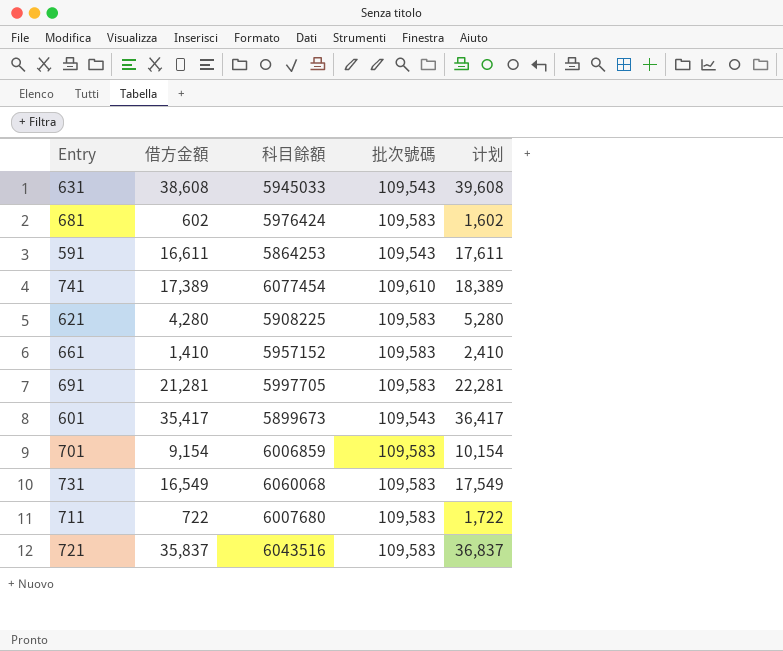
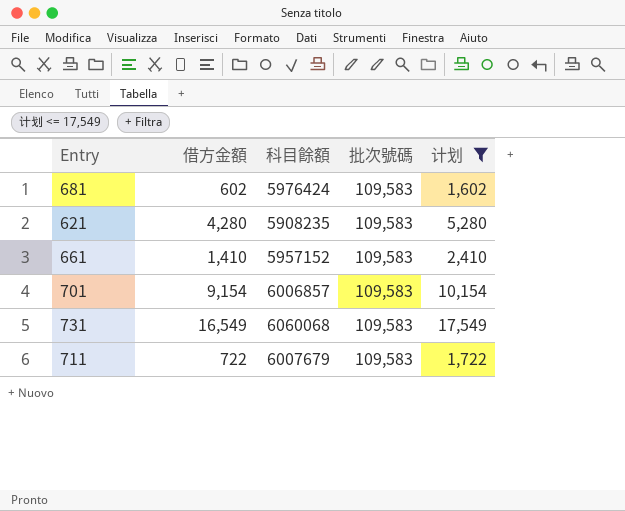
filter: none -> 计划 <= 17,549
621 | 科目餘額: 5908225 -> 5908235
701 | 科目餘額: 6006859 -> 6006857
711 | 科目餘額: 6007680 -> 6007679

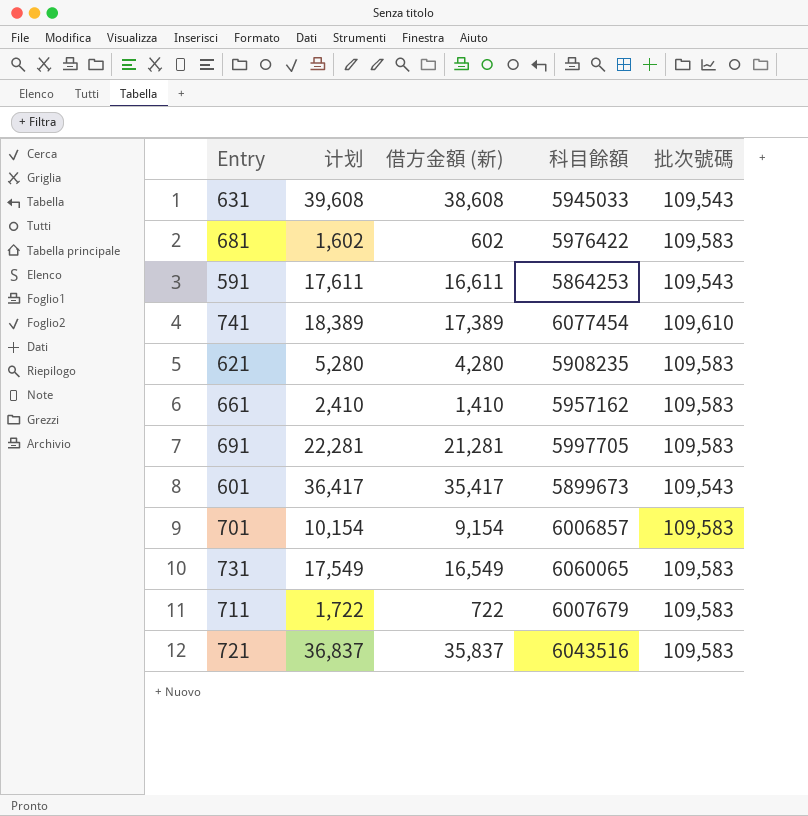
filter: 计划 <= 17,549 -> none
column 计划 | position: 5 -> 2
column name: 借方金額 -> 借方金額 (新)
681 | 科目餘額: 5976424 -> 5976422
661 | 科目餘額: 5957152 -> 5957162
731 | 科目餘額: 6060068 -> 6060065

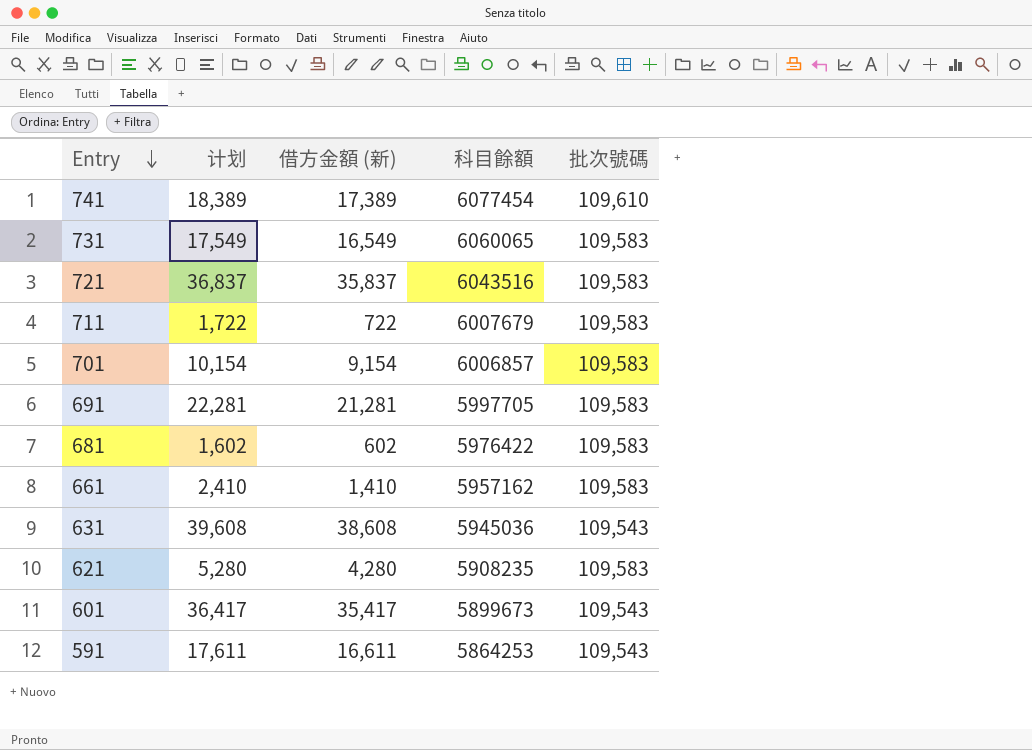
row order: none -> Entry descending
631 | 科目餘額: 5945033 -> 5945036

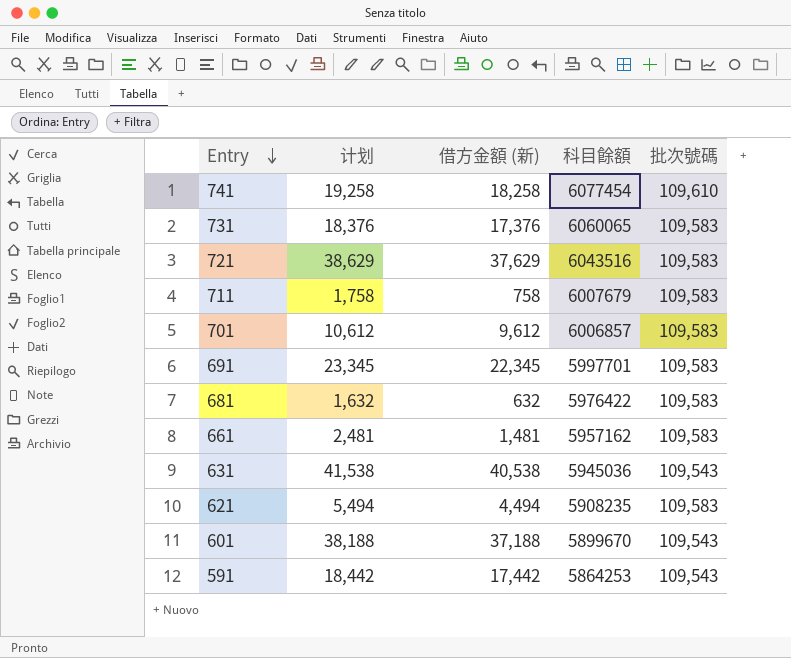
741 | 计划: 18,389 -> 19,258
741 | 借方金額 (新): 17,389 -> 18,258
731 | 计划: 17,549 -> 18,376
731 | 借方金額 (新): 16,549 -> 17,376
721 | 计划: 36,837 -> 38,629
721 | 借方金額 (新): 35,837 -> 37,629
711 | 计划: 1,722 -> 1,758
711 | 借方金額 (新): 722 -> 758
701 | 计划: 10,154 -> 10,612
701 | 借方金額 (新): 9,154 -> 9,612
691 | 计划: 22,281 -> 23,345
691 | 借方金額 (新): 21,281 -> 22,345
691 | 科目餘額: 5997705 -> 5997701
681 | 计划: 1,602 -> 1,632
681 | 借方金額 (新): 602 -> 632
661 | 计划: 2,410 -> 2,481
661 | 借方金額 (新): 1,410 -> 1,481
631 | 计划: 39,608 -> 41,538
631 | 借方金額 (新): 38,608 -> 40,538
621 | 计划: 5,280 -> 5,494
621 | 借方金額 (新): 4,280 -> 4,494
601 | 计划: 36,417 -> 38,188
601 | 借方金額 (新): 35,417 -> 37,188
601 | 科目餘額: 5899673 -> 5899670
591 | 计划: 17,611 -> 18,442
591 | 借方金額 (新): 16,611 -> 17,442

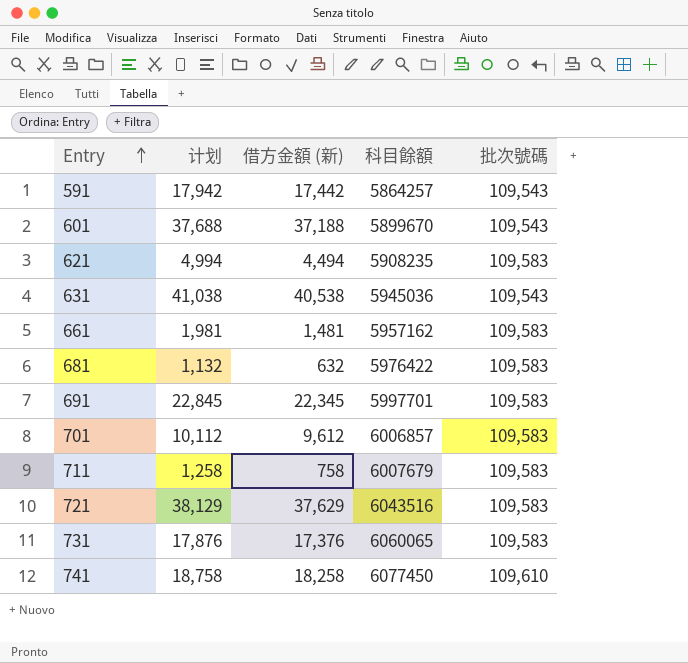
row order: Entry descending -> Entry ascending
column 计划 | formula: [借方金額 (新)] + 1000 -> [借方金額 (新)] + 500
591 | 科目餘額: 5864253 -> 5864257
741 | 科目餘額: 6077454 -> 6077450

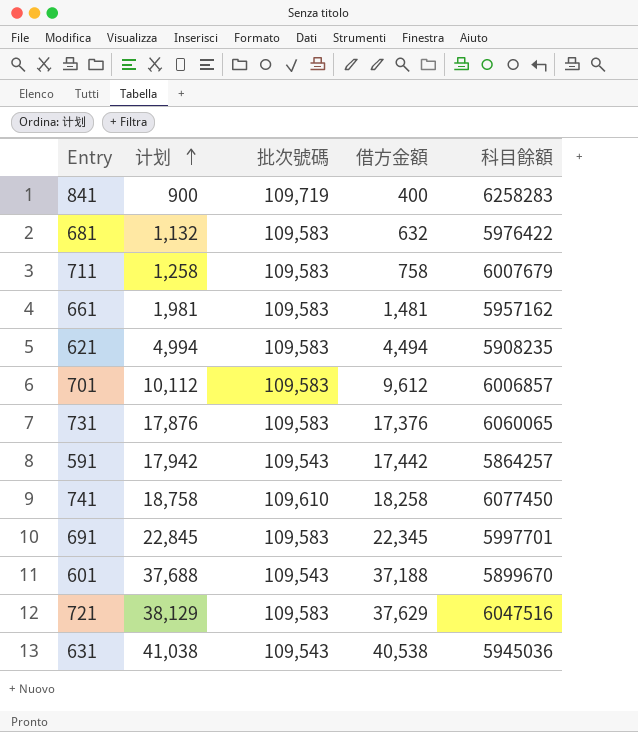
row order: Entry ascending -> 计划 ascending
column 批次號碼 | position: 5 -> 3
column name: 借方金額 (新) -> 借方金額
row 841: none -> 900 | 109,719 | 400 | 6258283
721 | 科目餘額: 6043516 -> 6047516

